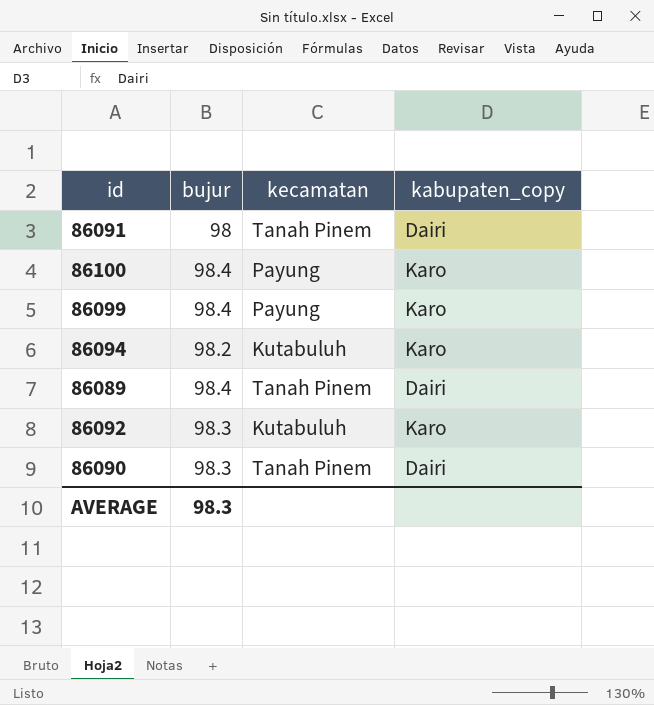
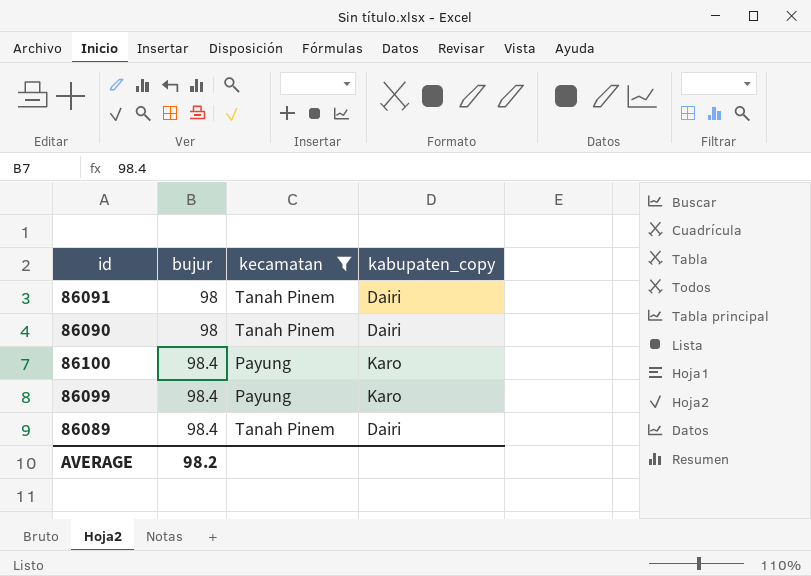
filter: none -> kecamatan != Kutabuluh
row order: none -> bujur ascending
86090 | bujur: 98.3 -> 98
AVERAGE | bujur: 98.3 -> 98.2

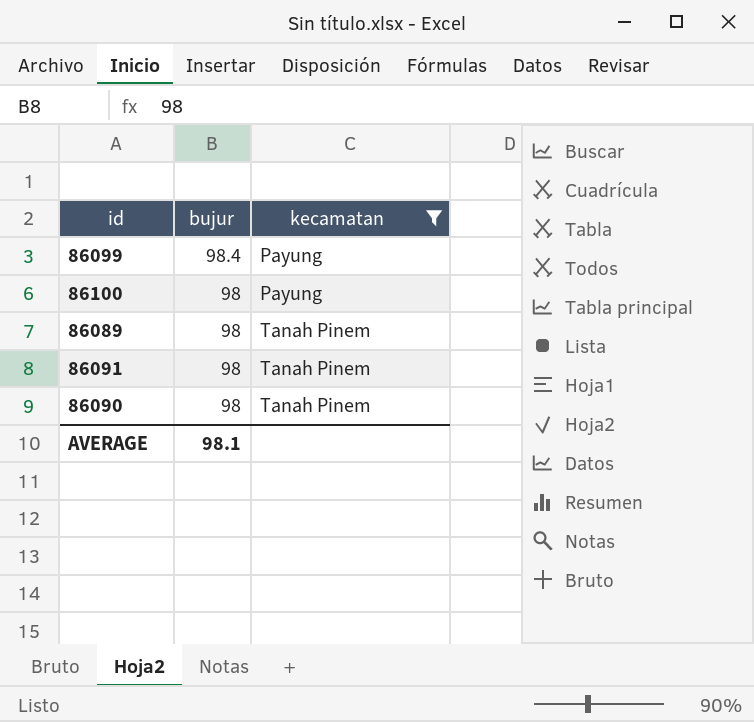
row order: bujur ascending -> bujur descending
column kabupaten_copy | position: 4 -> none
86100 | bujur: 98.4 -> 98
86089 | bujur: 98.4 -> 98
AVERAGE | bujur: 98.2 -> 98.1

